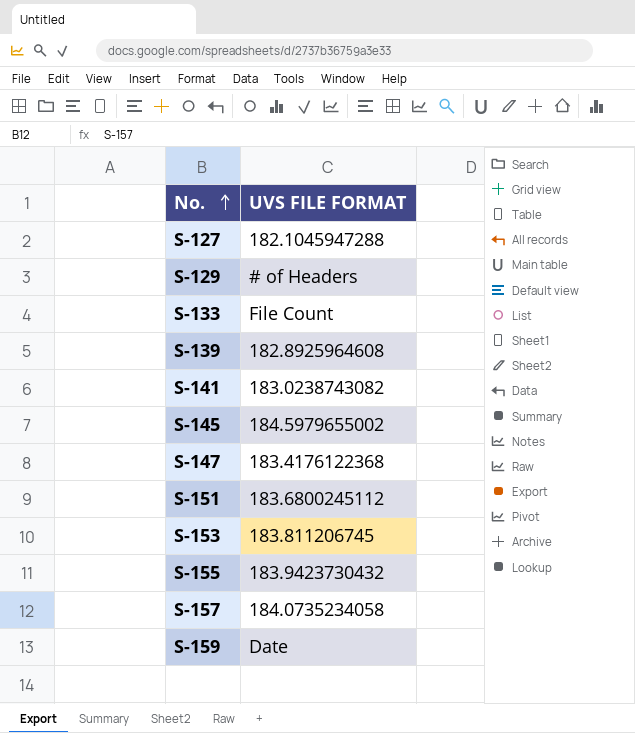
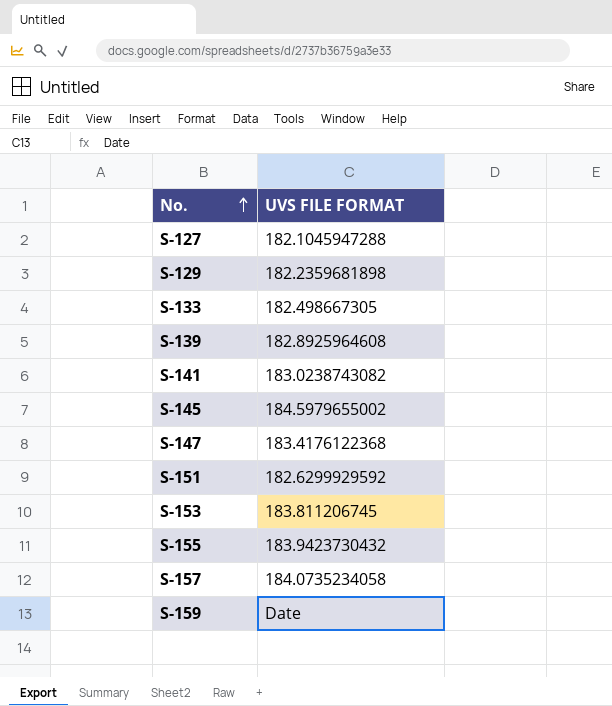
S-129 | UVS FILE FORMAT: # of Headers -> 182.2359681898
S-133 | UVS FILE FORMAT: File Count -> 182.498667305
S-151 | UVS FILE FORMAT: 183.6800245112 -> 182.6299929592

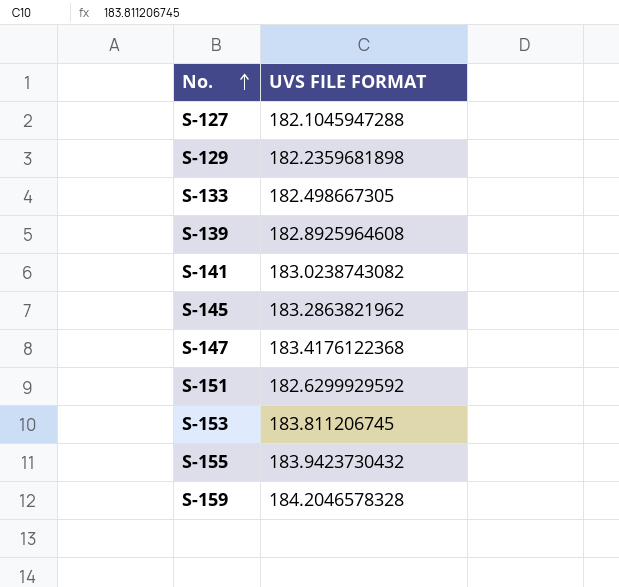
row S-157: 184.0735234058 -> none
S-145 | UVS FILE FORMAT: 184.5979655002 -> 183.2863821962
S-159 | UVS FILE FORMAT: Date -> 184.2046578328

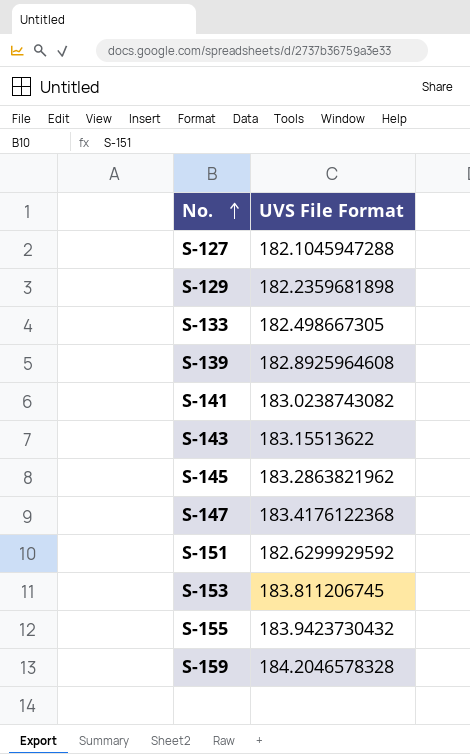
column name: UVS FILE FORMAT -> UVS File Format
row S-143: none -> 183.15513622

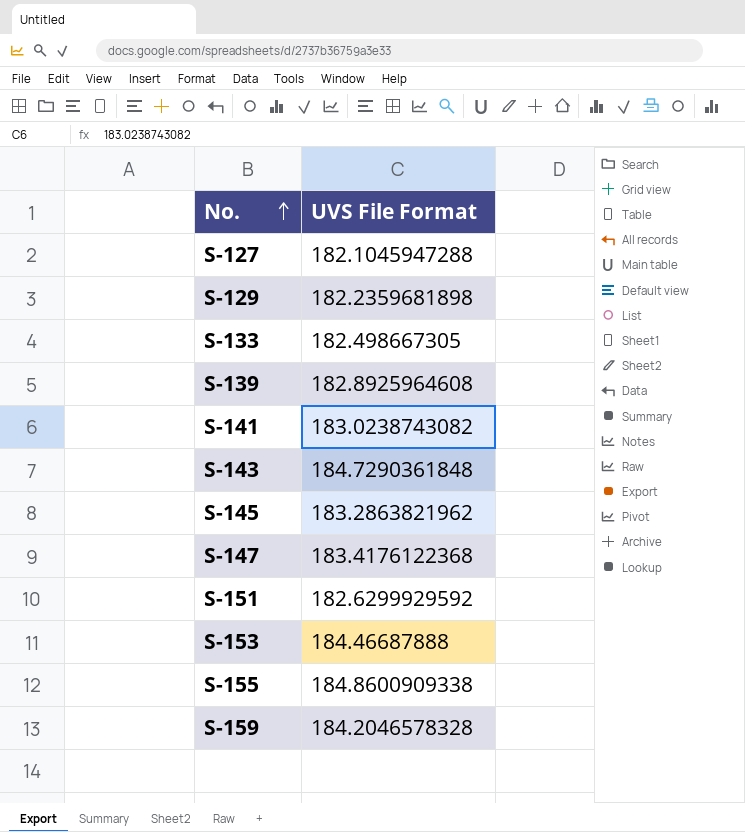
S-143 | UVS File Format: 183.15513622 -> 184.7290361848
S-153 | UVS File Format: 183.811206745 -> 184.46687888
S-155 | UVS File Format: 183.9423730432 -> 184.8600909338

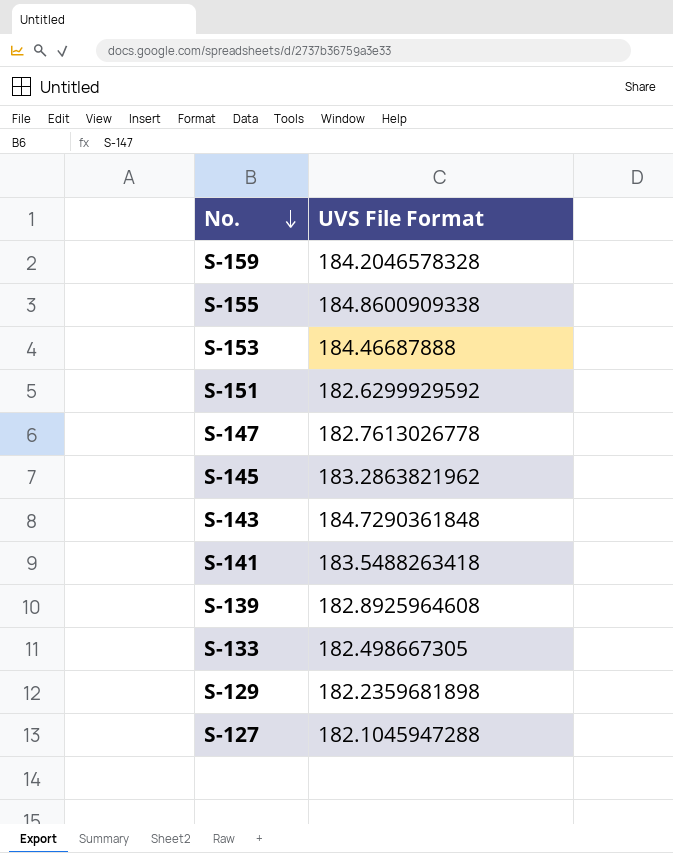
row order: No. ascending -> No. descending
S-147 | UVS File Format: 183.4176122368 -> 182.7613026778
S-141 | UVS File Format: 183.0238743082 -> 183.5488263418

